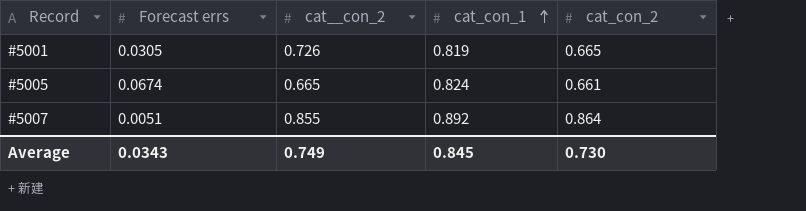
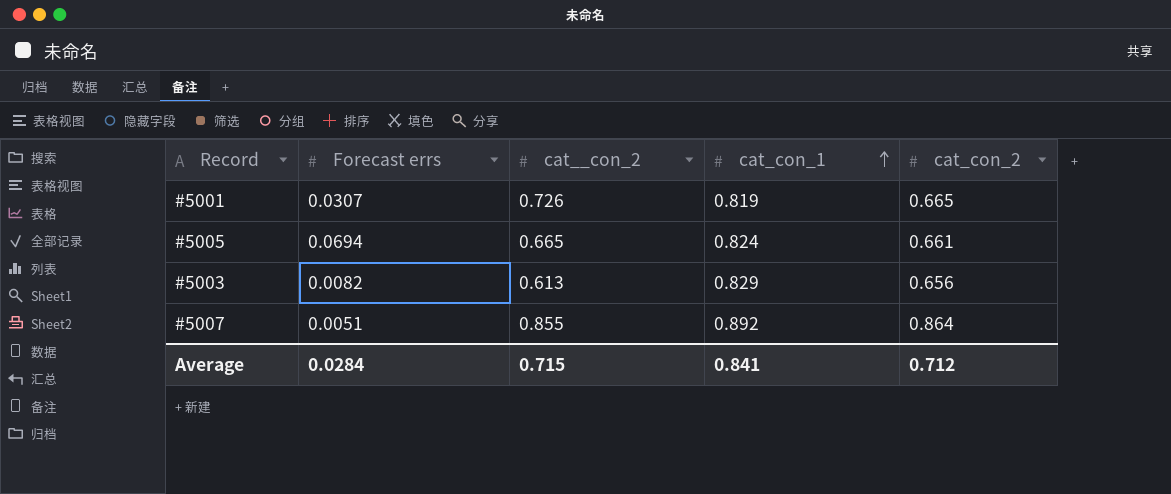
#5001 | Forecast errs: 0.0305 -> 0.0307
#5005 | Forecast errs: 0.0674 -> 0.0694
row #5003: none -> 0.0082 | 0.613 | 0.829 | 0.656
Average | Forecast errs: 0.0343 -> 0.0284
Average | cat__con_2: 0.749 -> 0.715
Average | cat_con_1: 0.845 -> 0.841
Average | cat_con_2: 0.730 -> 0.712

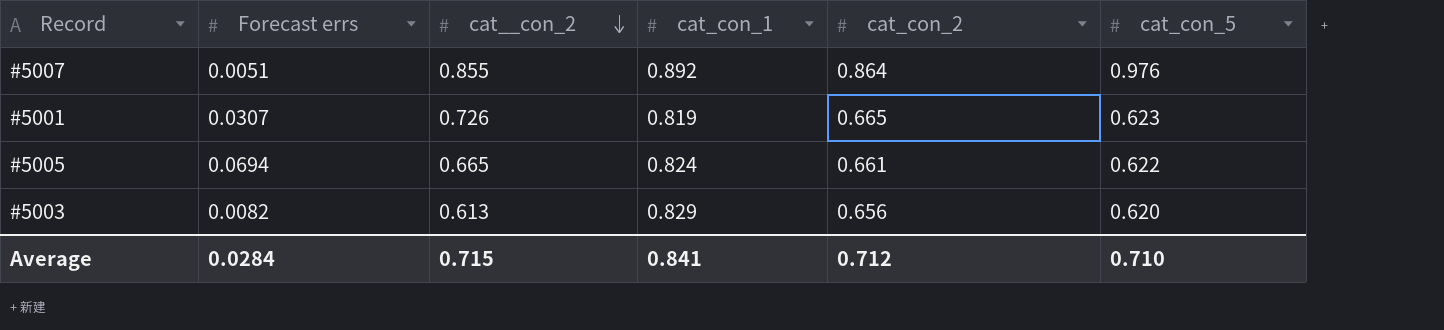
row order: cat_con_1 ascending -> cat__con_2 descending
column cat_con_5 | position: none -> 6

